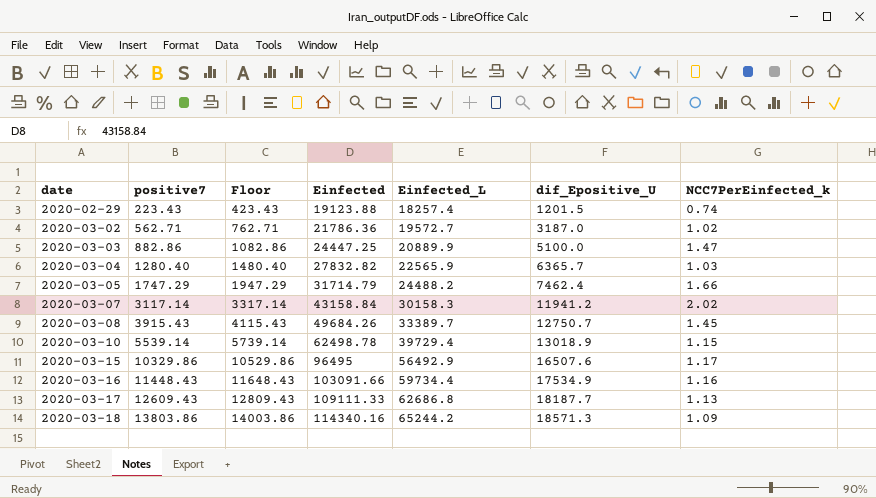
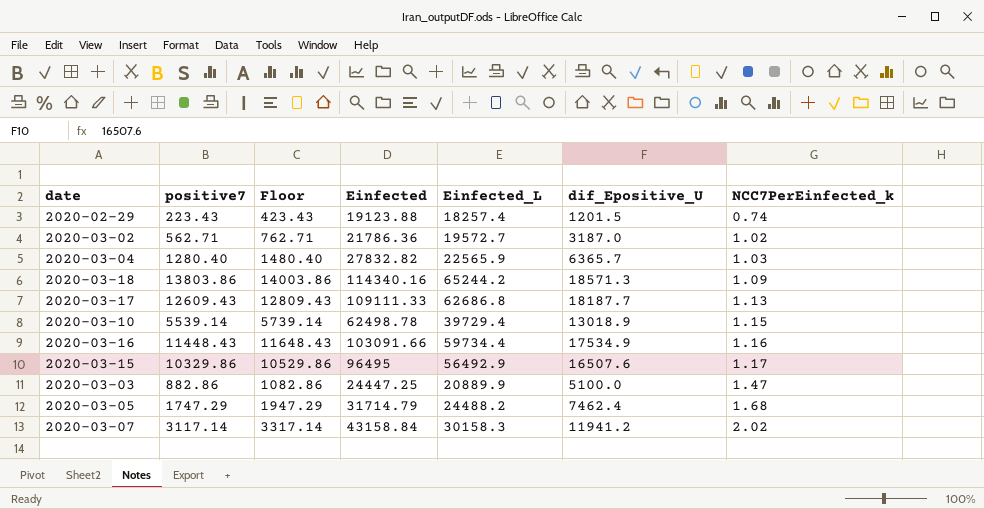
row order: date ascending -> NCC7PerEinfected_k ascending
row 2020-03-08: 3915.43 | 4115.43 | 49684.26 | 33389.7 | 12750.7 | 1.45 -> none
2020-03-05 | NCC7PerEinfected_k: 1.66 -> 1.68

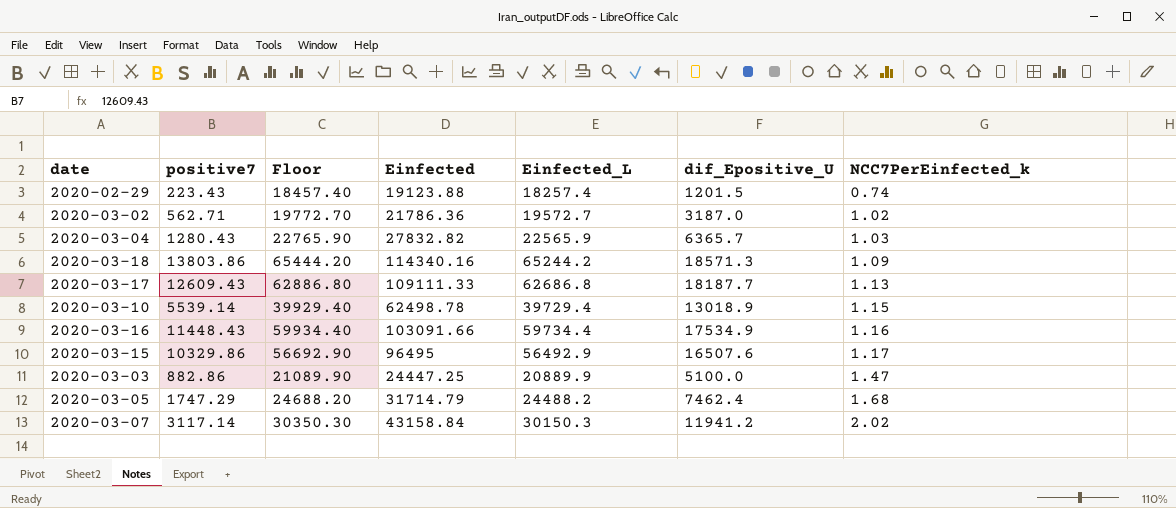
column Floor | formula: [positive7] + 200 -> [Einfected_L] + 200
2020-03-04 | positive7: 1280.40 -> 1280.43
2020-03-07 | Einfected_L: 30158.3 -> 30150.3

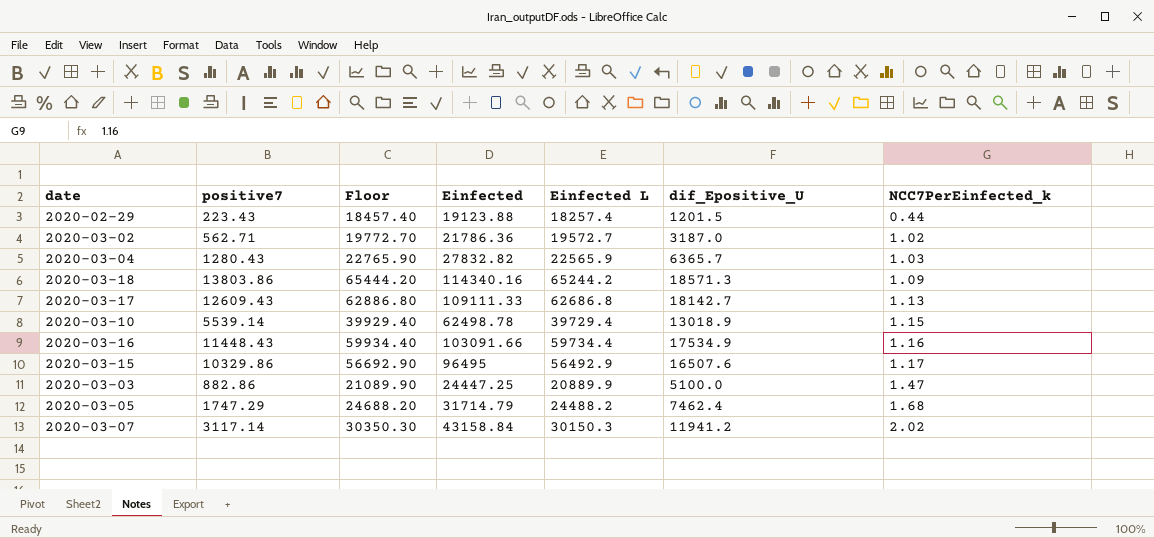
column name: Einfected_L -> Einfected L
2020-02-29 | NCC7PerEinfected_k: 0.74 -> 0.44
2020-03-17 | dif_Epositive_U: 18187.7 -> 18142.7

